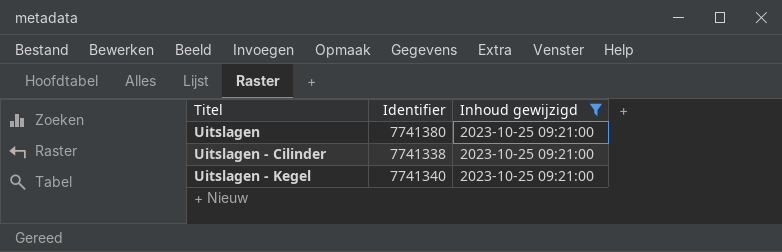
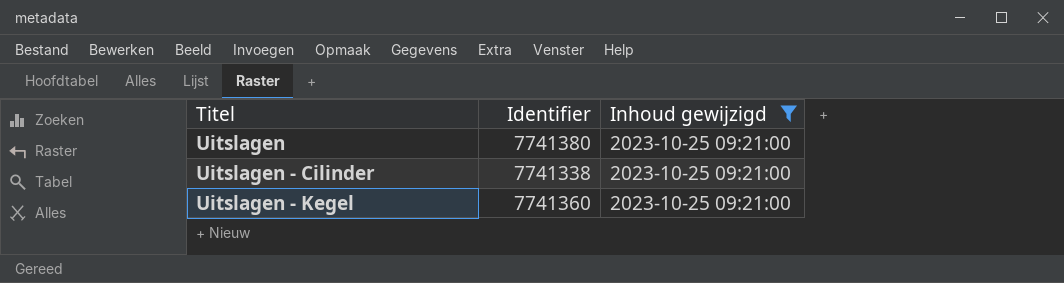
Uitslagen - Kegel | Identifier: 7741340 -> 7741360

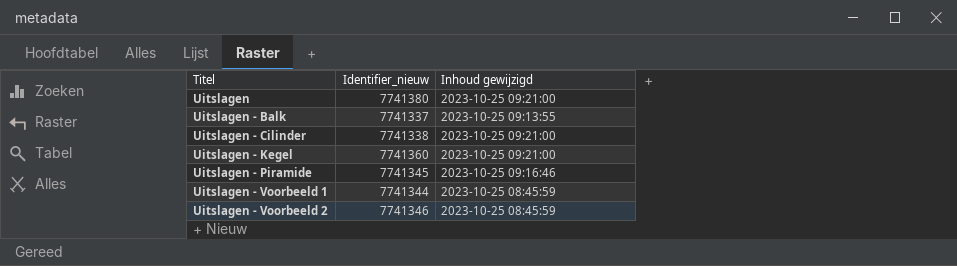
filter: Inhoud gewijzigd = 2023-10-25 09:21:00 -> none
column name: Identifier -> Identifier_nieuw

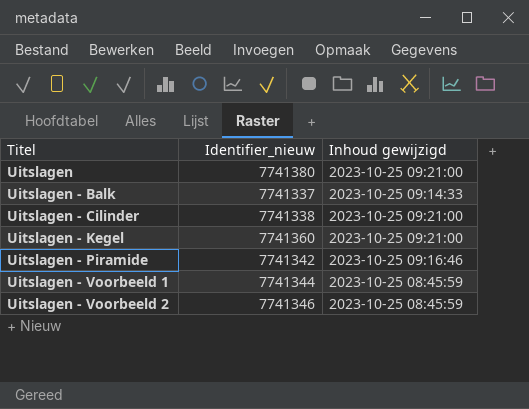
Uitslagen - Balk | Inhoud gewijzigd: 2023-10-25 09:13:55 -> 2023-10-25 09:14:33
Uitslagen - Piramide | Identifier_nieuw: 7741345 -> 7741342

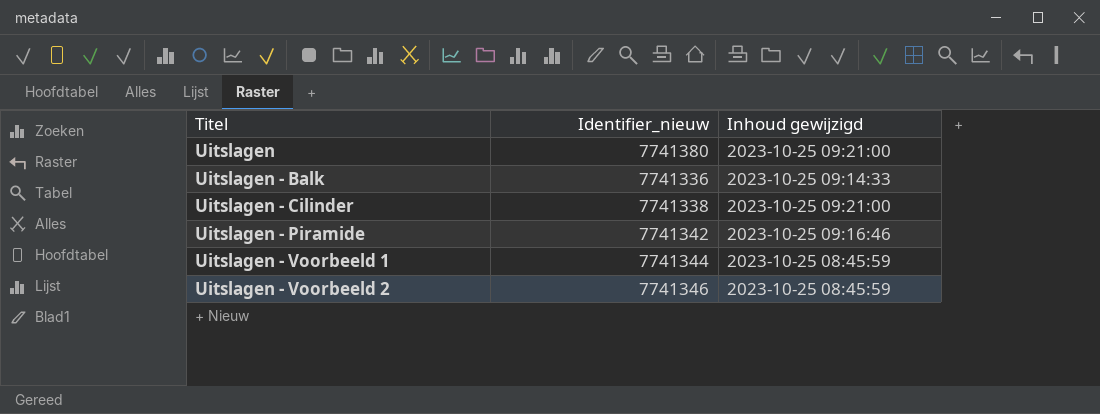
row Uitslagen - Kegel: 7741360 | 2023-10-25 09:21:00 -> none
Uitslagen - Balk | Identifier_nieuw: 7741337 -> 7741336

